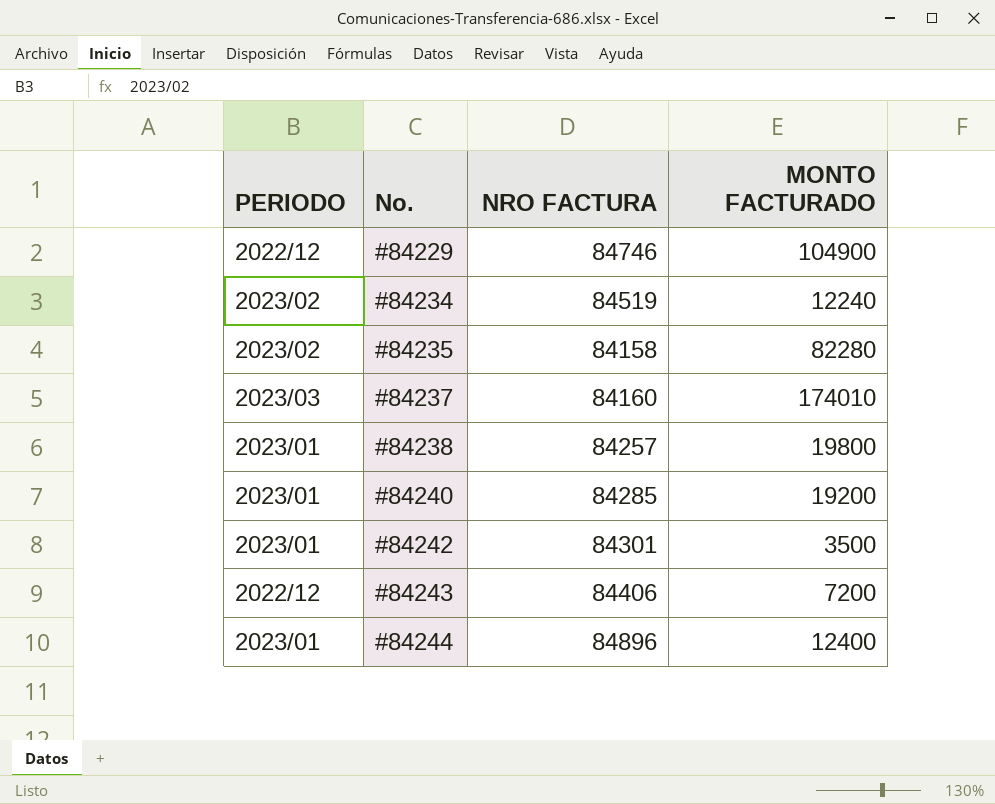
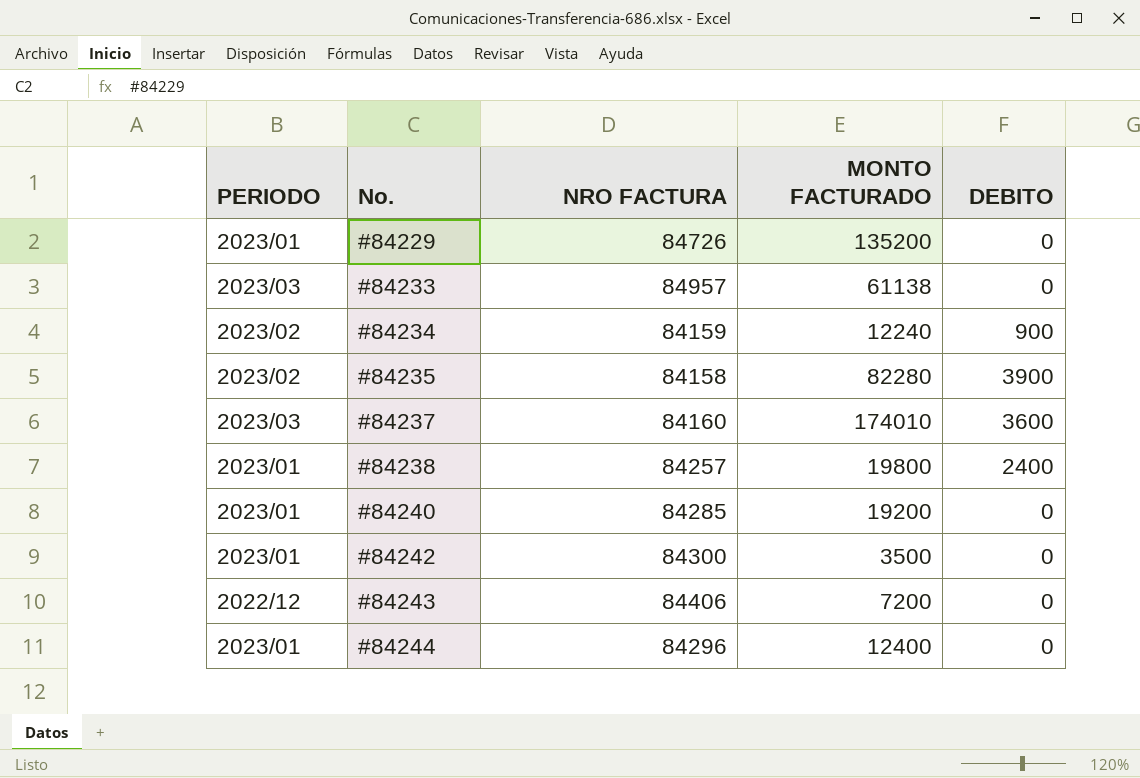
column DEBITO | position: none -> 5
#84229 | PERIODO: 2022/12 -> 2023/01
#84229 | NRO FACTURA: 84746 -> 84726
#84229 | MONTO FACTURADO: 104900 -> 135200
row #84233: none -> 2023/03 | 84957 | 61138 | 0
#84234 | NRO FACTURA: 84519 -> 84159
#84242 | NRO FACTURA: 84301 -> 84300
#84244 | NRO FACTURA: 84896 -> 84296

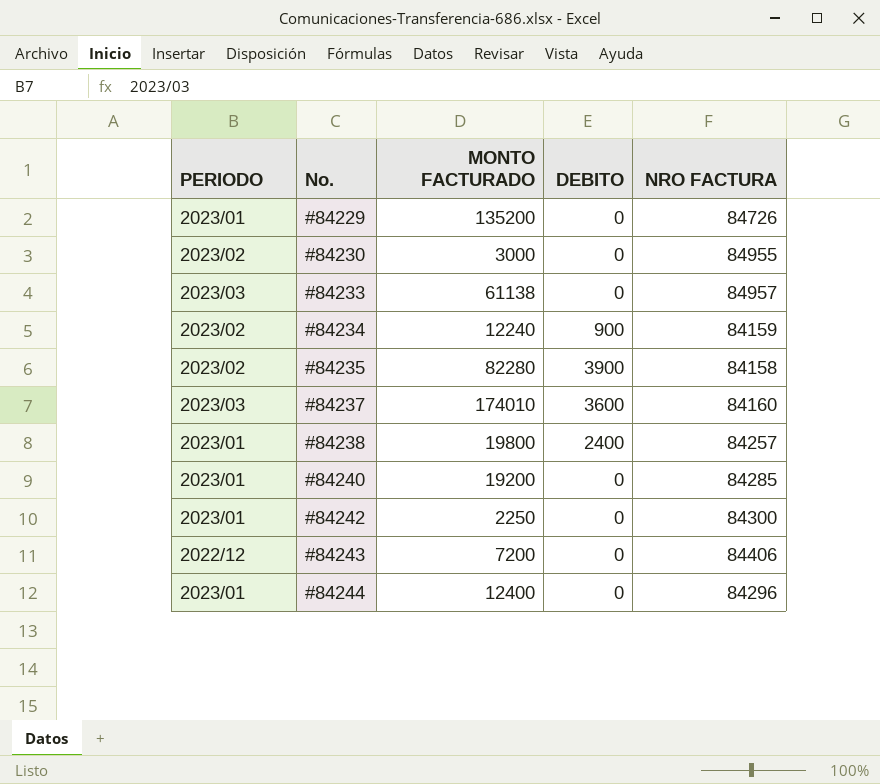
column NRO FACTURA | position: 3 -> 5
row #84230: none -> 2023/02 | 3000 | 0 | 84955
#84242 | MONTO FACTURADO: 3500 -> 2250

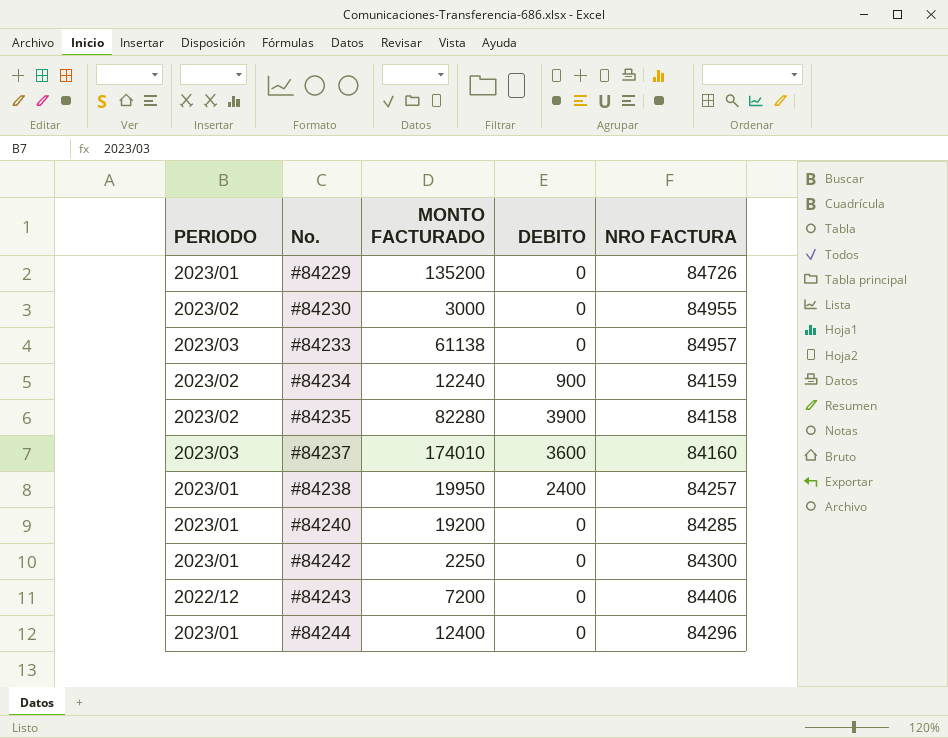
#84238 | MONTO FACTURADO: 19800 -> 19950

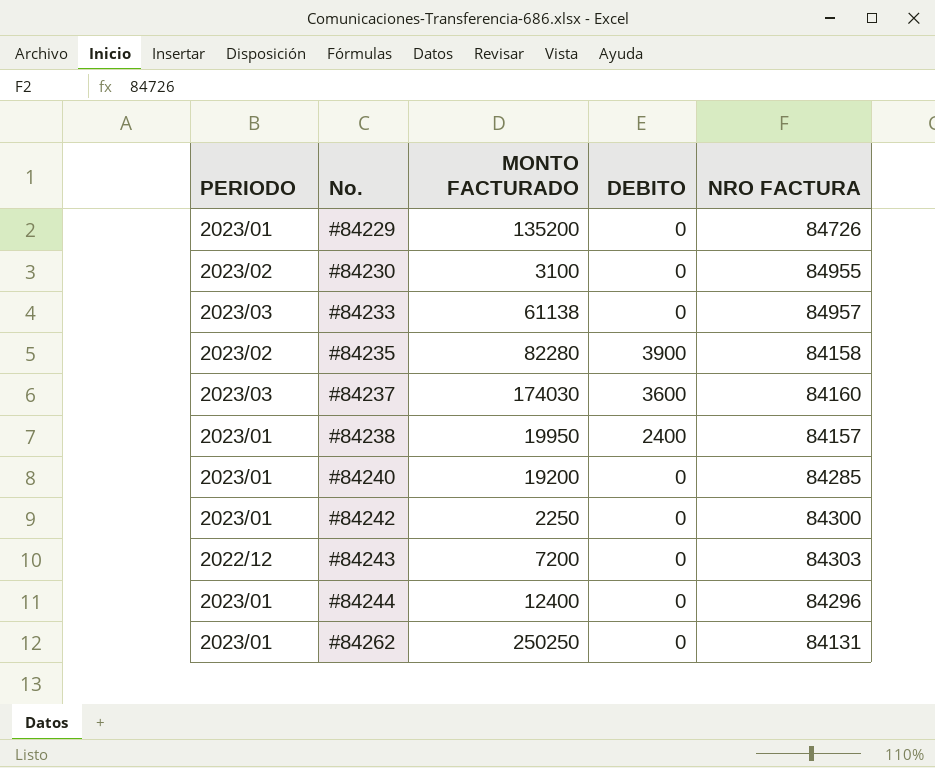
row #84234: 2023/02 | 12240 | 900 | 84159 -> none
#84230 | MONTO FACTURADO: 3000 -> 3100
#84237 | MONTO FACTURADO: 174010 -> 174030
#84238 | NRO FACTURA: 84257 -> 84157
#84243 | NRO FACTURA: 84406 -> 84303
row #84262: none -> 2023/01 | 250250 | 0 | 84131

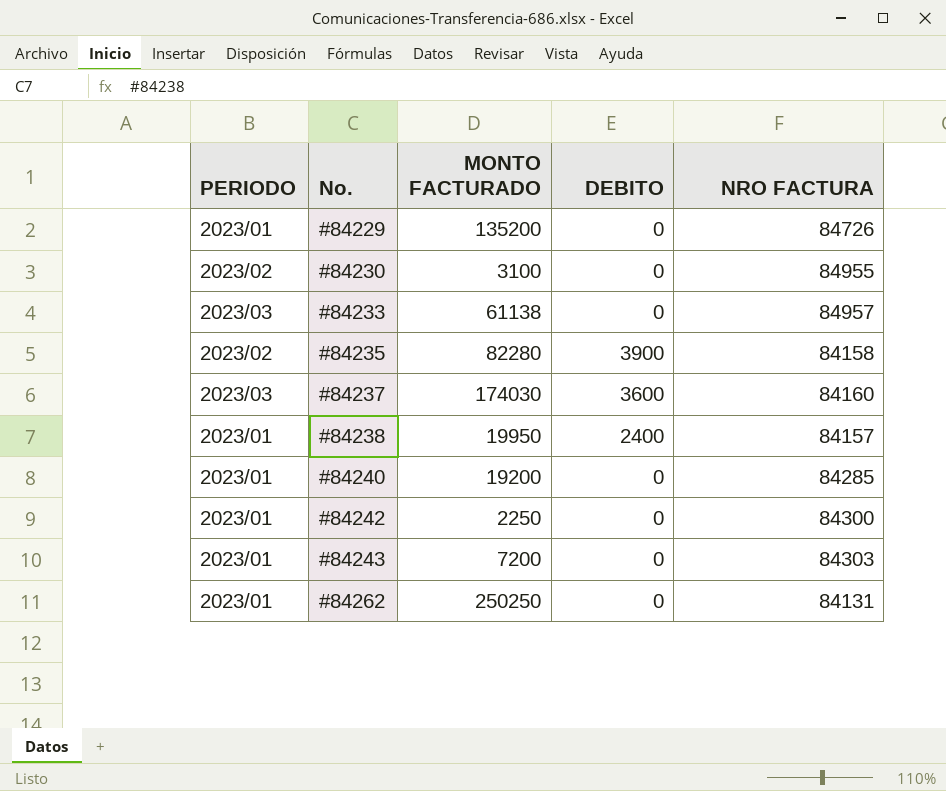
row #84244: 2023/01 | 12400 | 0 | 84296 -> none
#84243 | PERIODO: 2022/12 -> 2023/01

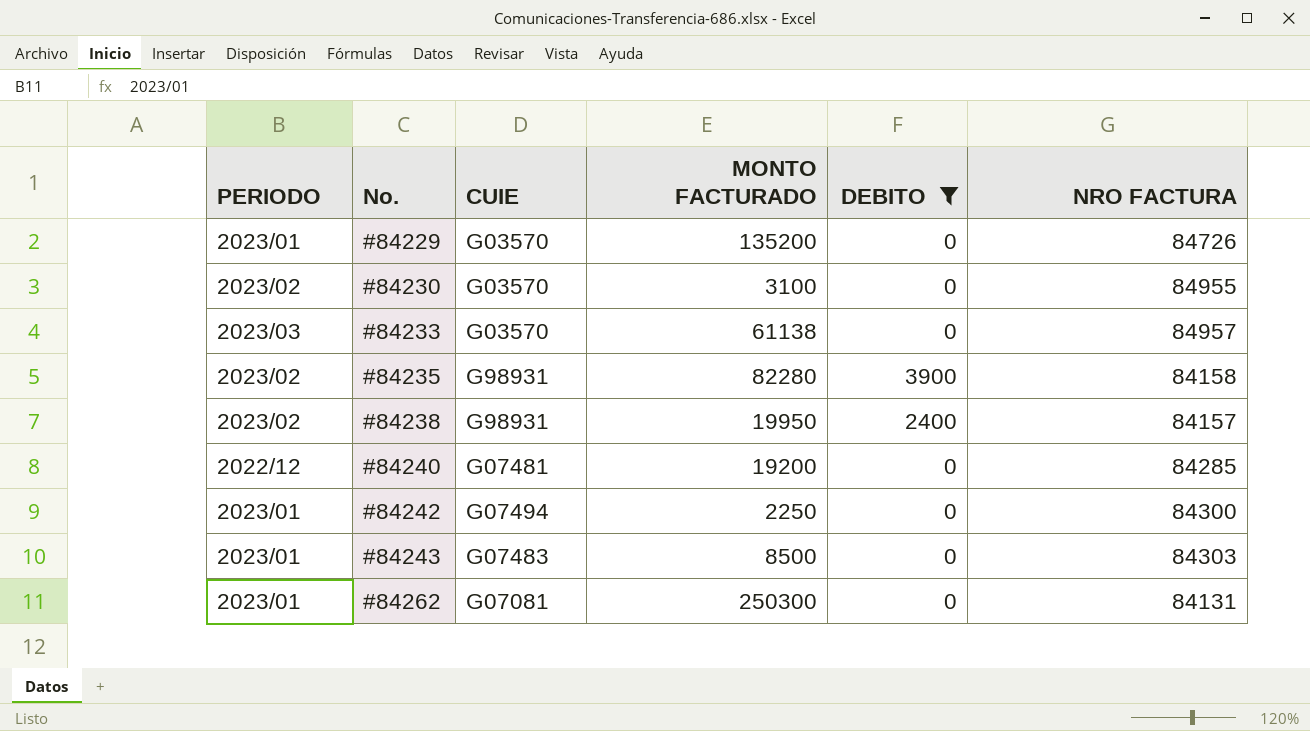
filter: none -> DEBITO != 3600
column CUIE | position: none -> 3
#84238 | PERIODO: 2023/01 -> 2023/02
#84240 | PERIODO: 2023/01 -> 2022/12
#84243 | MONTO FACTURADO: 7200 -> 8500
#84262 | MONTO FACTURADO: 250250 -> 250300

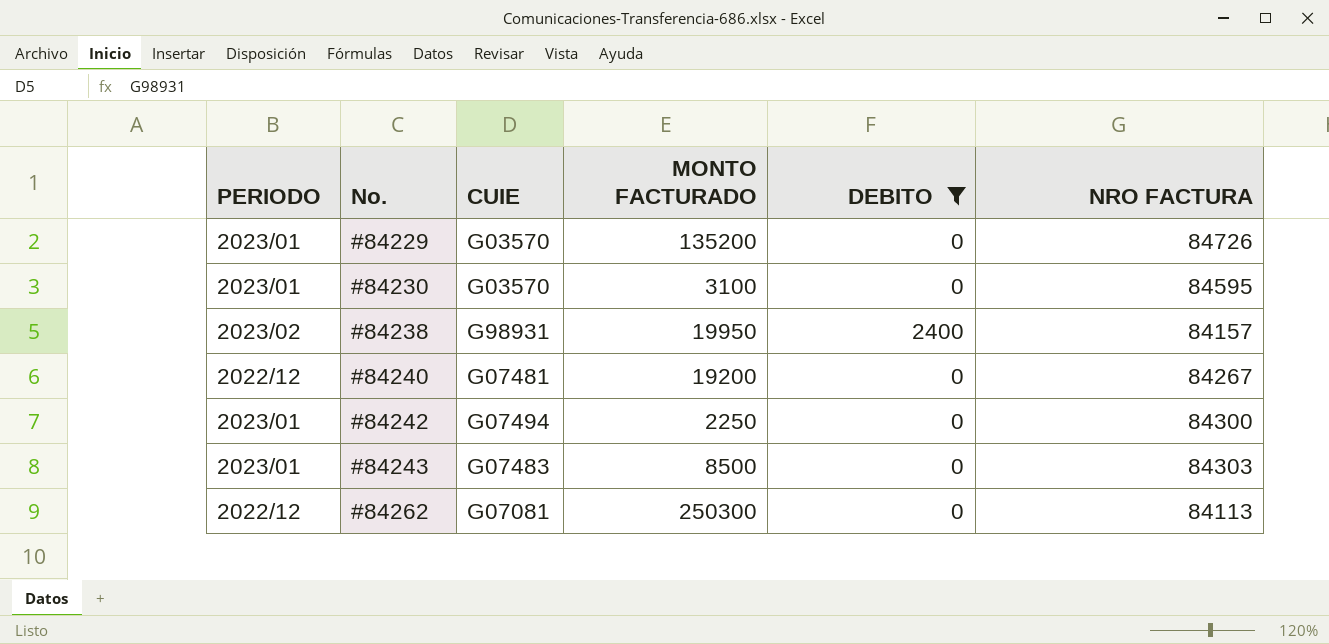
row #84233: 2023/03 | G03570 | 61138 | 0 | 84957 -> none
row #84235: 2023/02 | G98931 | 82280 | 3900 | 84158 -> none
#84230 | PERIODO: 2023/02 -> 2023/01
#84230 | NRO FACTURA: 84955 -> 84595
#84240 | NRO FACTURA: 84285 -> 84267
#84262 | PERIODO: 2023/01 -> 2022/12
#84262 | NRO FACTURA: 84131 -> 84113

